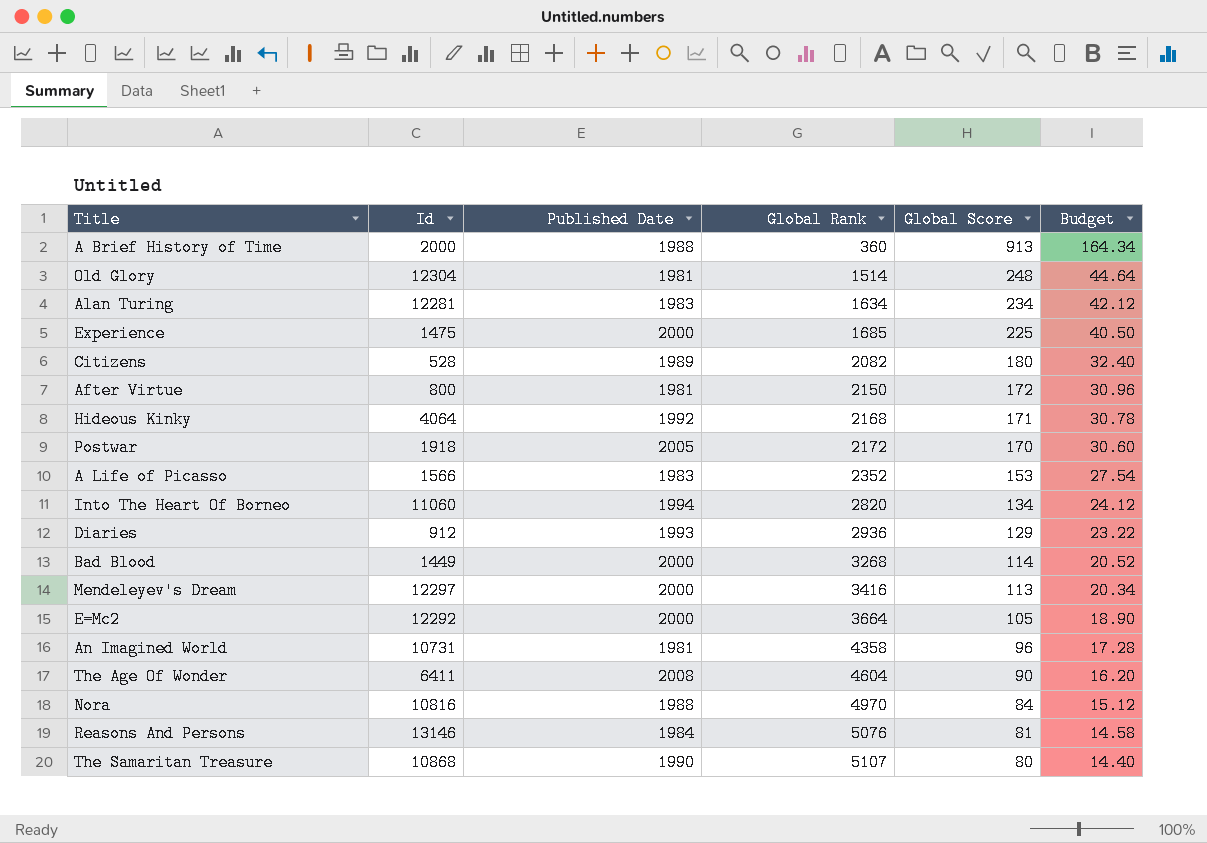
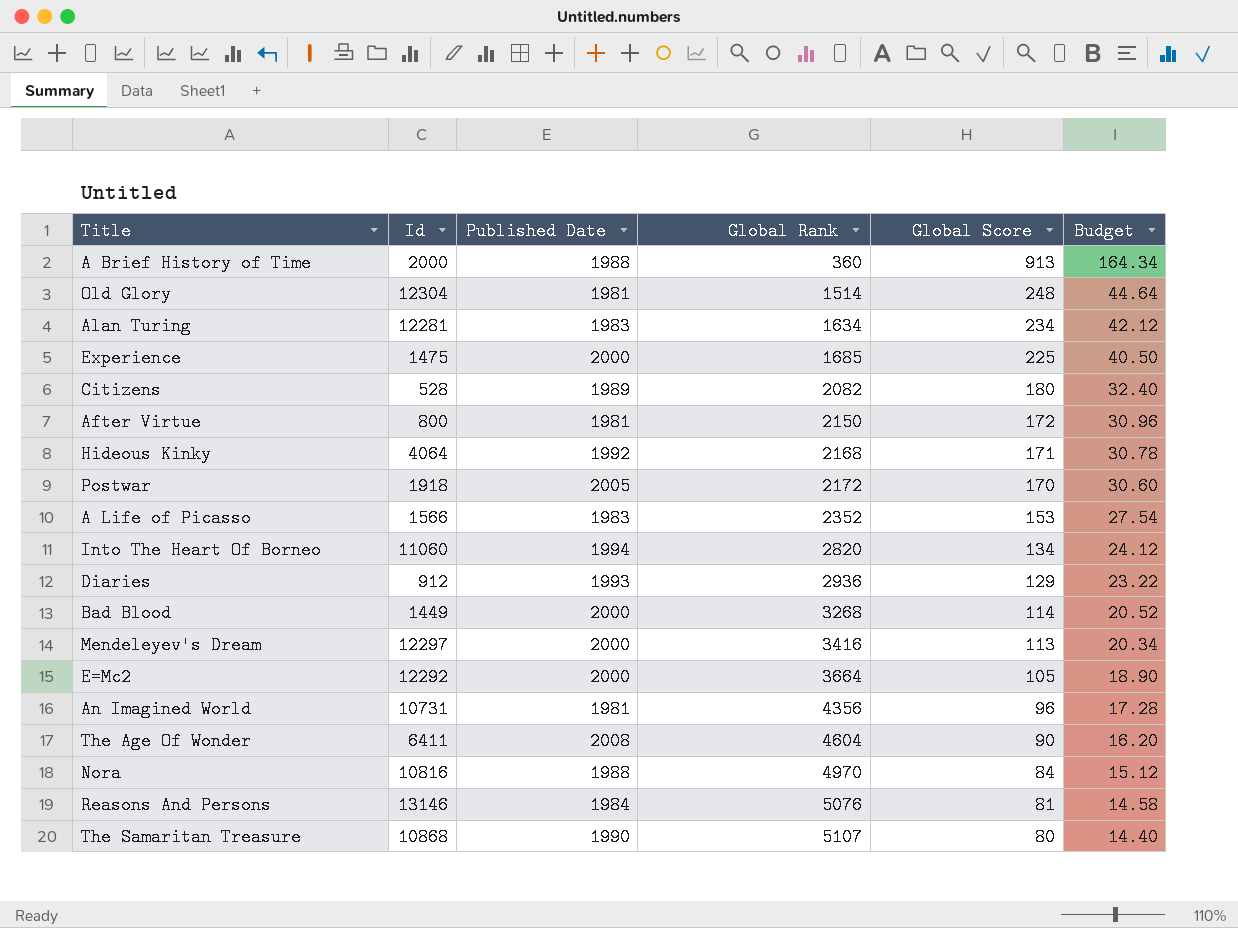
An Imagined World | Global Rank: 4358 -> 4356

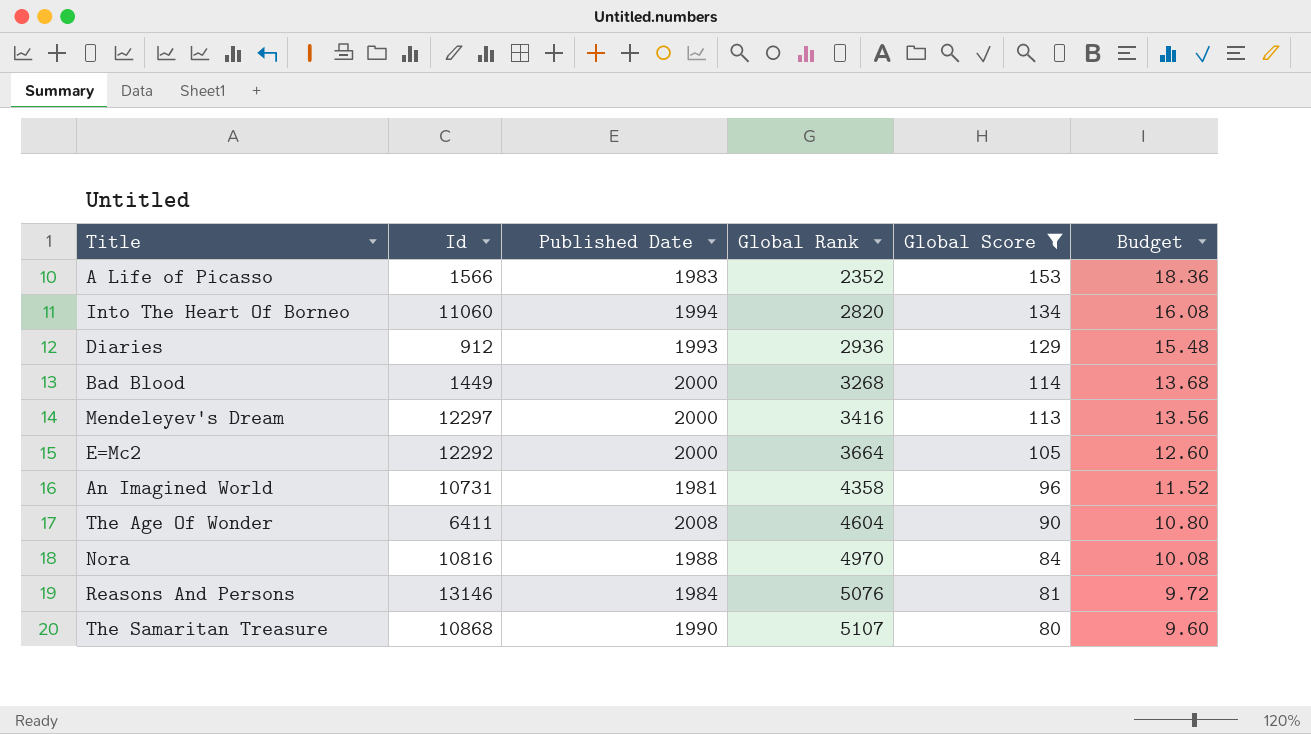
filter: none -> Global Score <= 153
column Budget | formula: [Global Score] * 0.18 -> [Global Score] * 0.12
An Imagined World | Global Rank: 4356 -> 4358

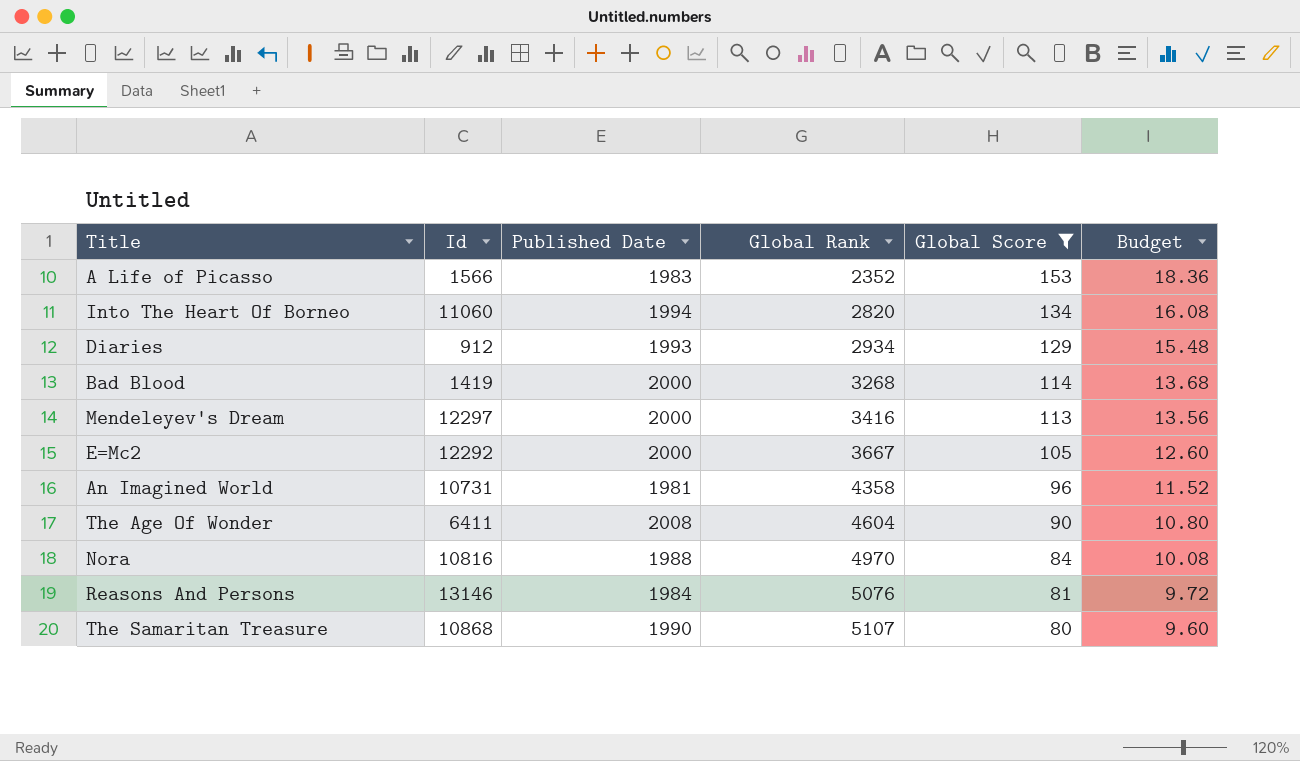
Diaries | Global Rank: 2936 -> 2934
Bad Blood | Id: 1449 -> 1419
E=Mc2 | Global Rank: 3664 -> 3667

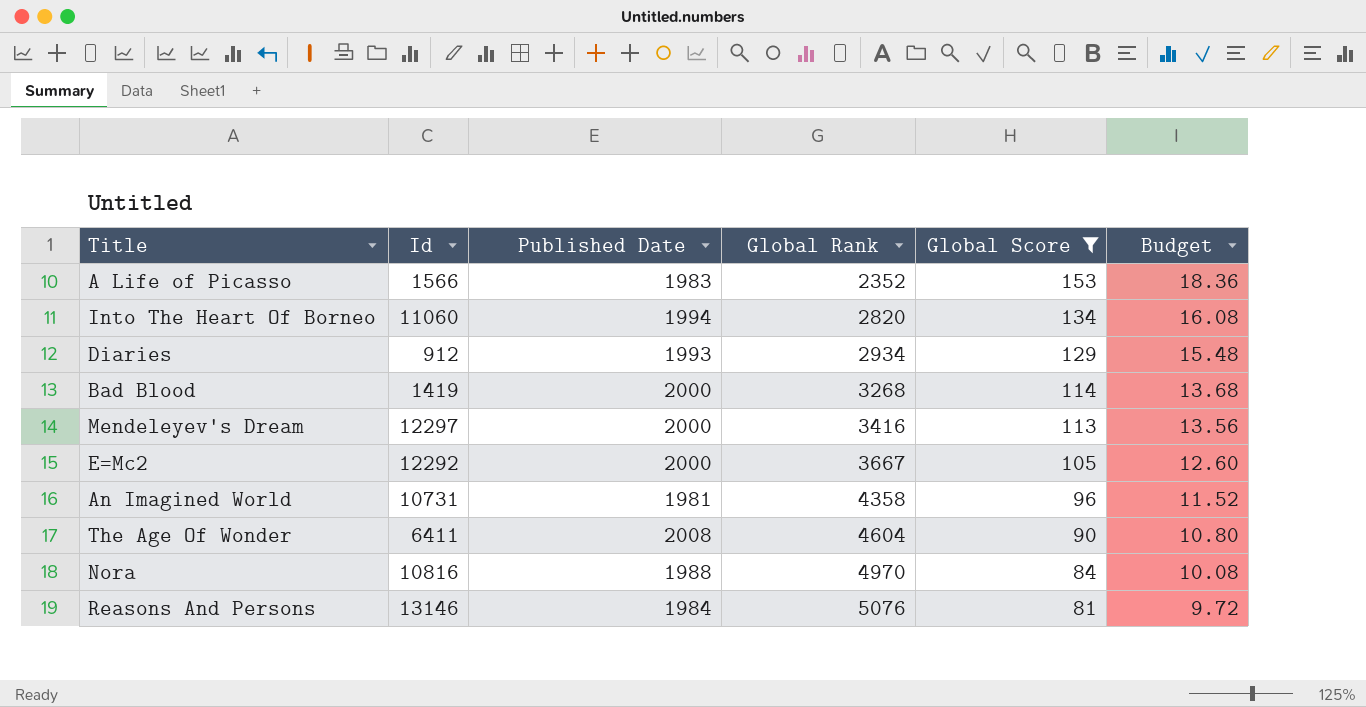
row The Samaritan Treasure: 10868 | 1990 | 5107 | 80 | 9.60 -> none

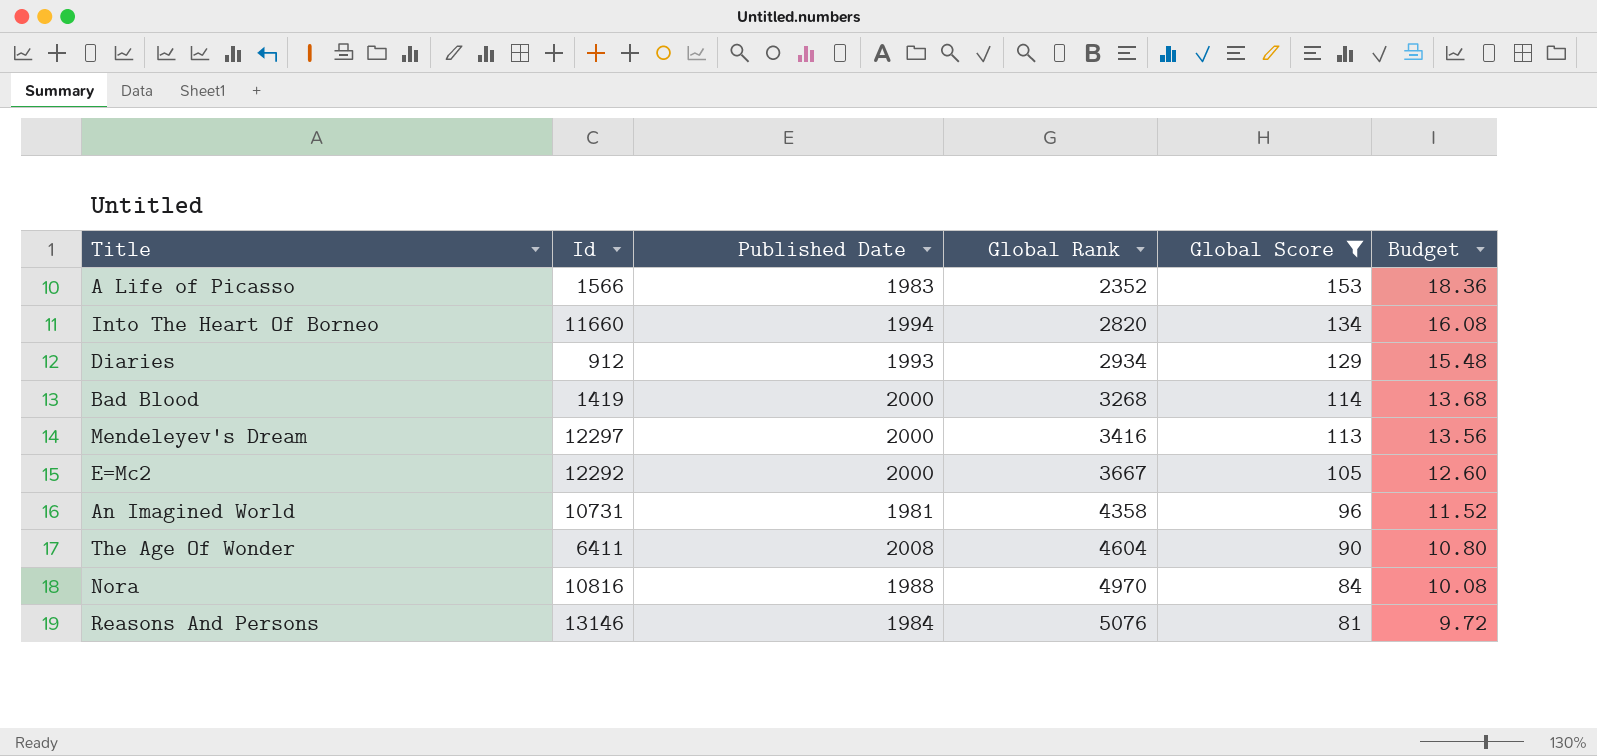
Into The Heart Of Borneo | Id: 11060 -> 11660

